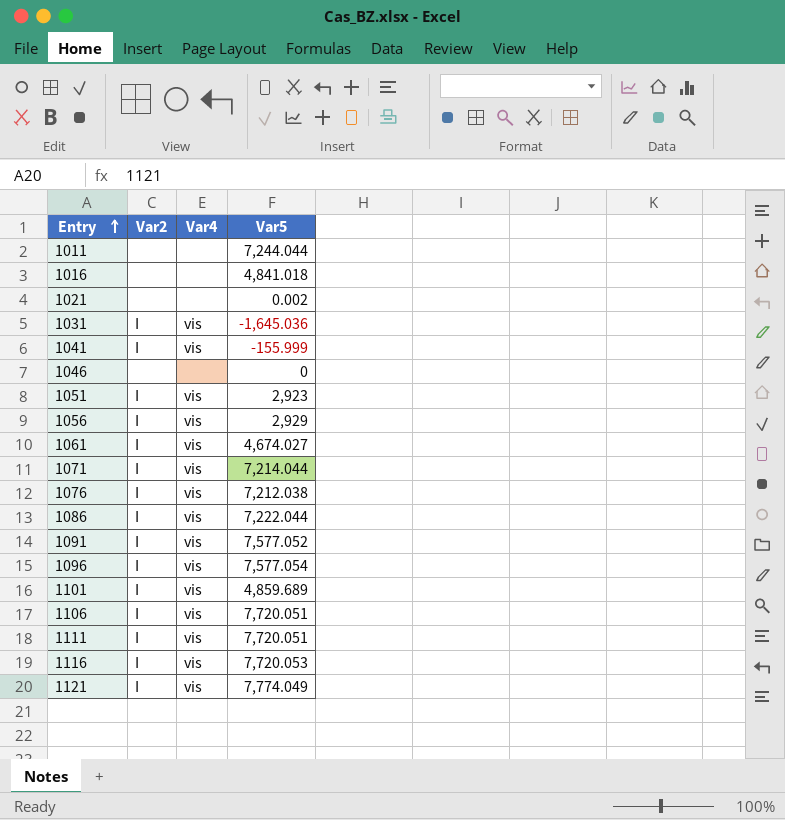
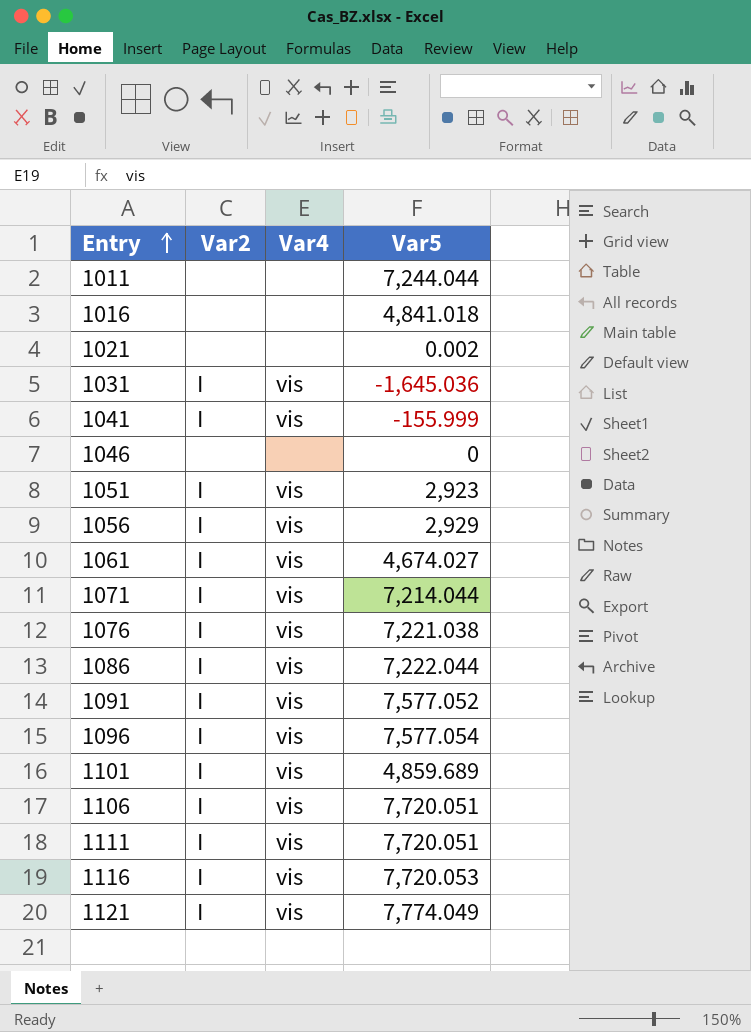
1076 | Var5: 7,212.038 -> 7,221.038

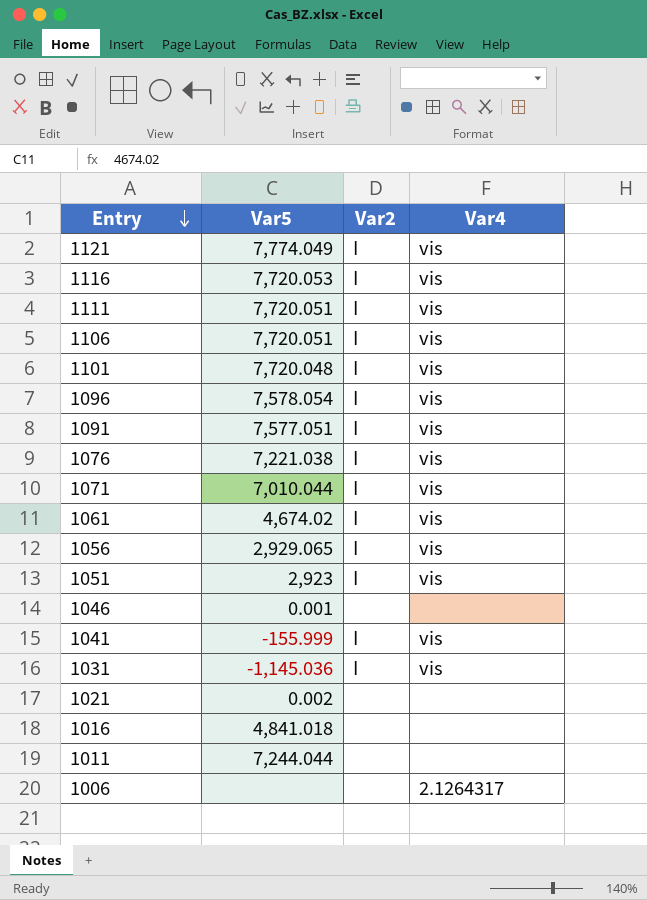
row order: Entry ascending -> Entry descending
column Var5 | position: 4 -> 2
row 1086: I | vis | 7,222.044 -> none
1101 | Var5: 4,859.689 -> 7,720.048
1096 | Var5: 7,577.054 -> 7,578.054
1091 | Var5: 7,577.052 -> 7,577.051
1071 | Var5: 7,214.044 -> 7,010.044
1061 | Var5: 4,674.027 -> 4,674.02
1056 | Var5: 2,929 -> 2,929.065
1046 | Var5: 0 -> 0.001
1031 | Var5: -1,645.036 -> -1,145.036
row 1006: none -> none | none | 2.1264317

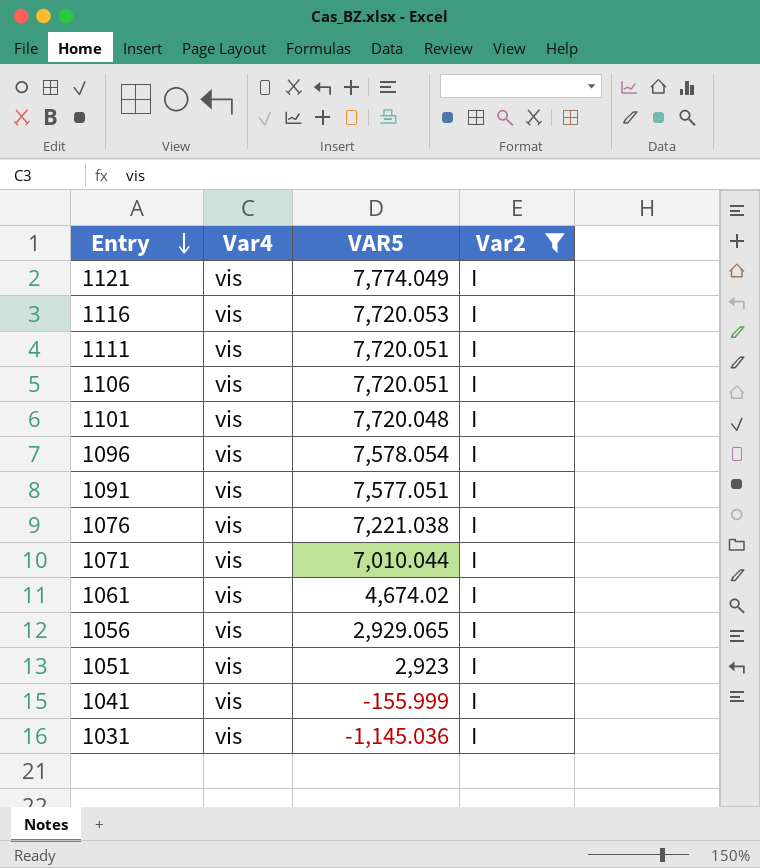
filter: none -> Var2 = I
column Var4 | position: 4 -> 2
column name: Var5 -> VAR5

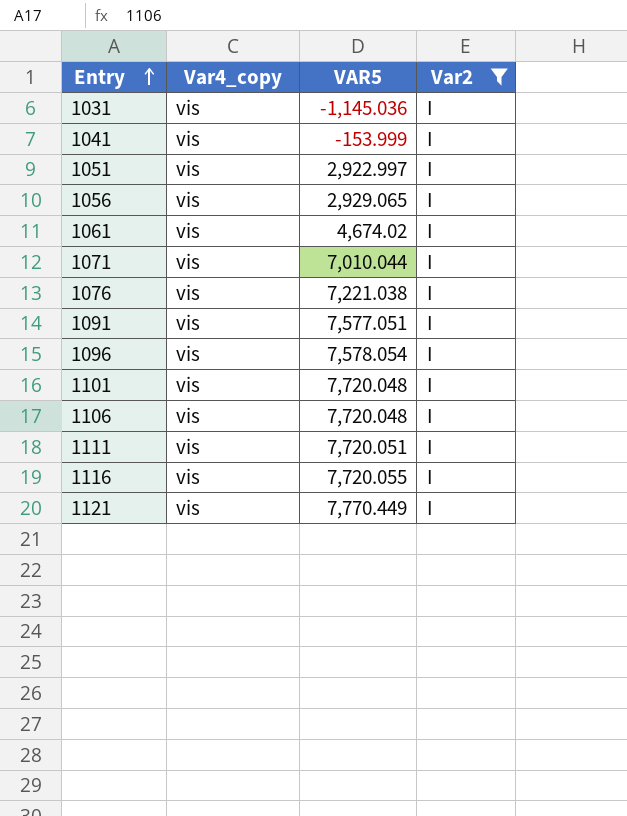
row order: Entry descending -> Entry ascending
column name: Var4 -> Var4_copy
1041 | VAR5: -155.999 -> -153.999
1051 | VAR5: 2,923 -> 2,922.997
1106 | VAR5: 7,720.051 -> 7,720.048
1116 | VAR5: 7,720.053 -> 7,720.055
1121 | VAR5: 7,774.049 -> 7,770.449

